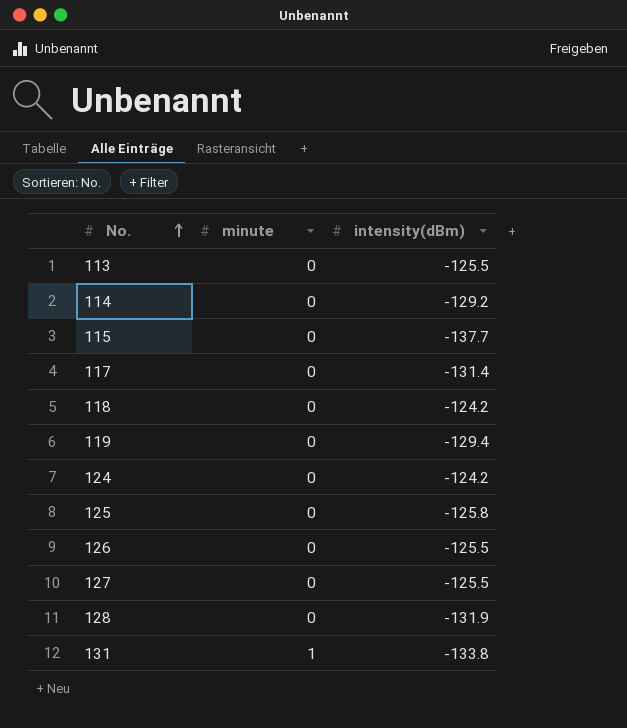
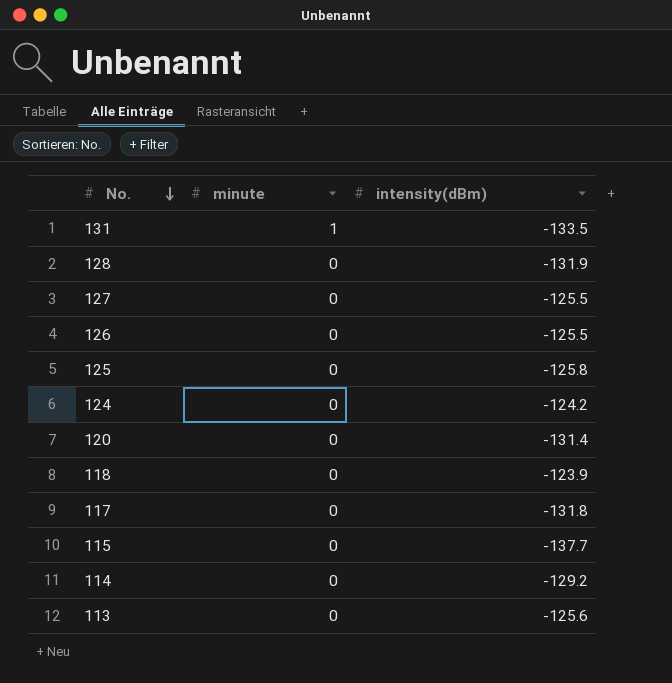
row order: No. ascending -> No. descending
row 119: 0 | -129.4 -> none
131 | intensity(dBm): -133.8 -> -133.5
row 120: none -> 0 | -131.4
118 | intensity(dBm): -124.2 -> -123.9
117 | intensity(dBm): -131.4 -> -131.8
113 | intensity(dBm): -125.5 -> -125.6

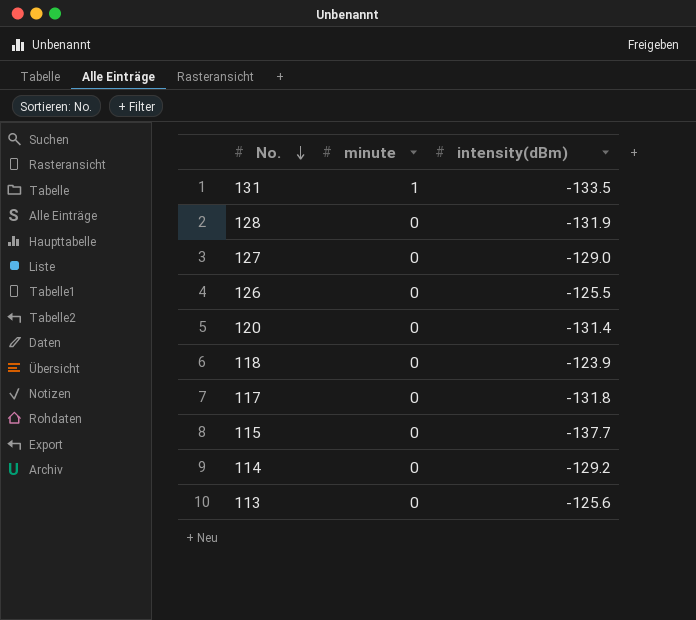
row 125: 0 | -125.8 -> none
row 124: 0 | -124.2 -> none
127 | intensity(dBm): -125.5 -> -129.0

